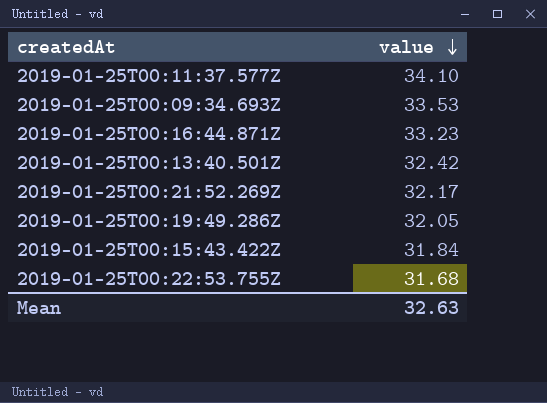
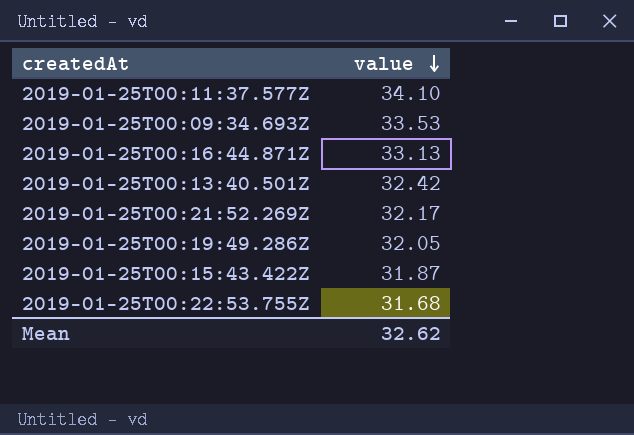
2019-01-25T00:16:44.871Z | value: 33.23 -> 33.13
2019-01-25T00:15:43.422Z | value: 31.84 -> 31.87
Mean | value: 32.63 -> 32.62

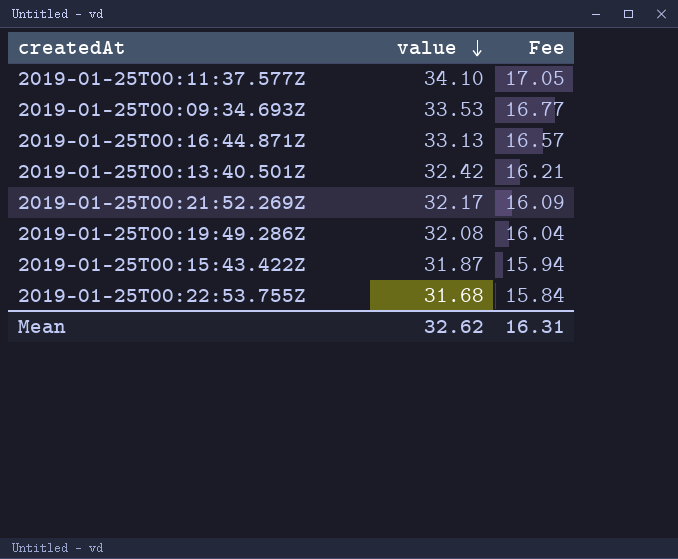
column Fee | formula: none -> [value] * 0.5
2019-01-25T00:19:49.286Z | value: 32.05 -> 32.08

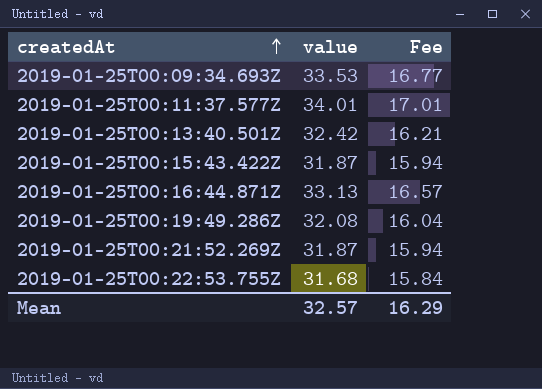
row order: value descending -> createdAt ascending
2019-01-25T00:11:37.577Z | value: 34.10 -> 34.01
2019-01-25T00:11:37.577Z | Fee: 17.05 -> 17.01
2019-01-25T00:21:52.269Z | value: 32.17 -> 31.87
2019-01-25T00:21:52.269Z | Fee: 16.09 -> 15.94
Mean | value: 32.62 -> 32.57
Mean | Fee: 16.31 -> 16.29

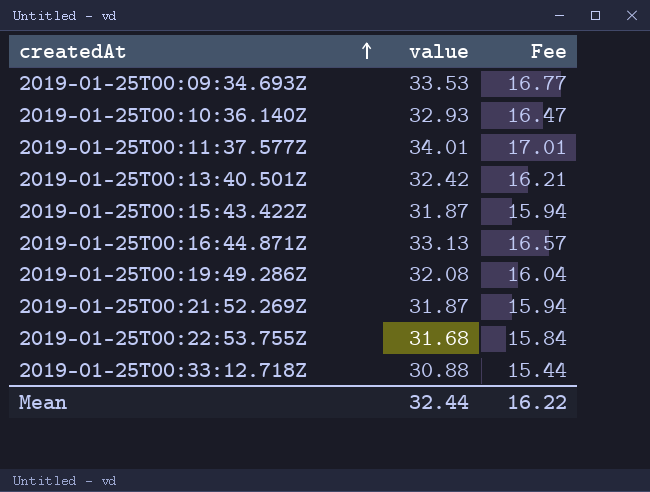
row 2019-01-25T00:10:36.140Z: none -> 32.93 | 16.47
row 2019-01-25T00:33:12.718Z: none -> 30.88 | 15.44
Mean | value: 32.57 -> 32.44
Mean | Fee: 16.29 -> 16.22

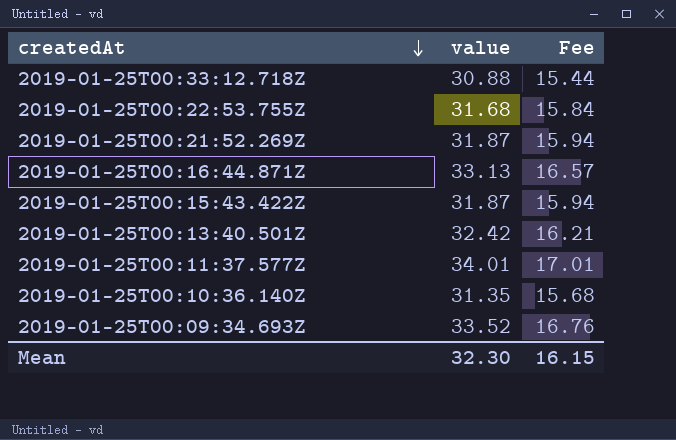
row order: createdAt ascending -> createdAt descending
row 2019-01-25T00:19:49.286Z: 32.08 | 16.04 -> none
2019-01-25T00:10:36.140Z | value: 32.93 -> 31.35
2019-01-25T00:10:36.140Z | Fee: 16.47 -> 15.68
2019-01-25T00:09:34.693Z | value: 33.53 -> 33.52
2019-01-25T00:09:34.693Z | Fee: 16.77 -> 16.76
Mean | value: 32.44 -> 32.30
Mean | Fee: 16.22 -> 16.15

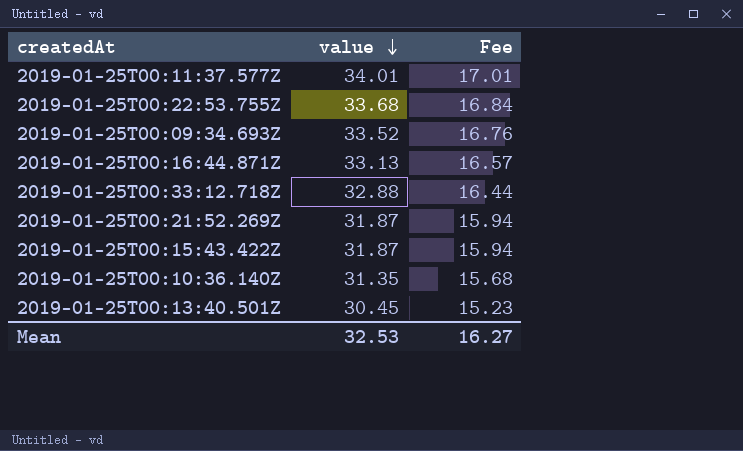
row order: createdAt descending -> value descending
2019-01-25T00:22:53.755Z | value: 31.68 -> 33.68
2019-01-25T00:22:53.755Z | Fee: 15.84 -> 16.84
2019-01-25T00:33:12.718Z | value: 30.88 -> 32.88
2019-01-25T00:33:12.718Z | Fee: 15.44 -> 16.44
2019-01-25T00:13:40.501Z | value: 32.42 -> 30.45
2019-01-25T00:13:40.501Z | Fee: 16.21 -> 15.23
Mean | value: 32.30 -> 32.53
Mean | Fee: 16.15 -> 16.27

